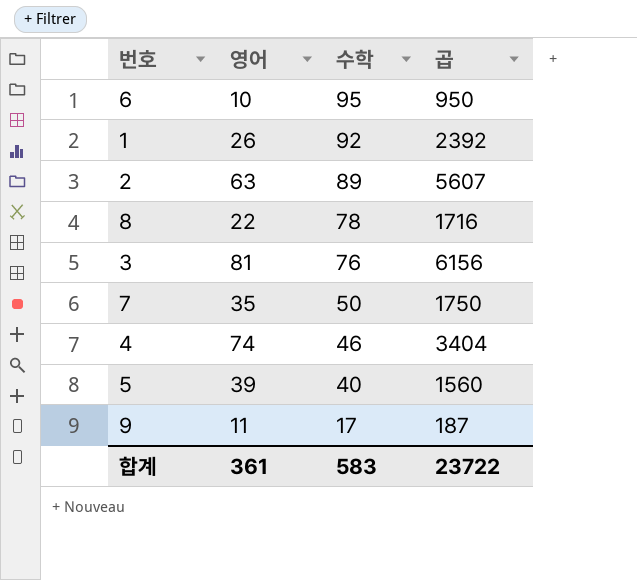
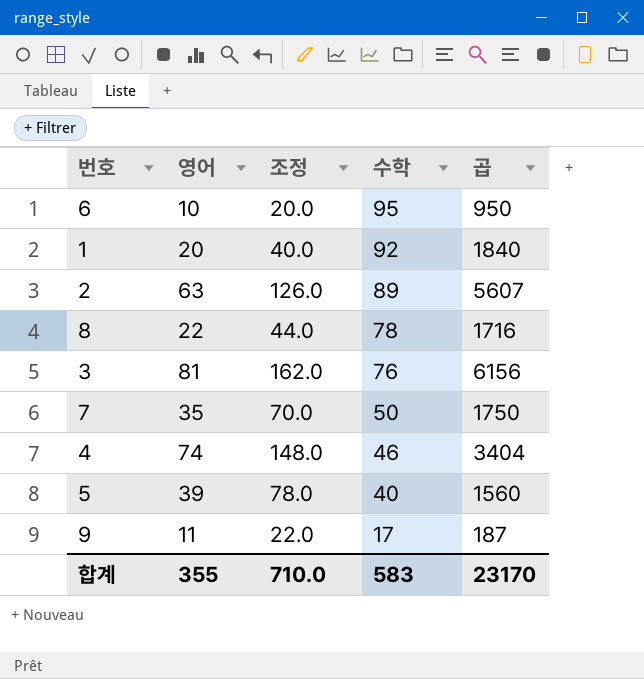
column 조정 | formula: none -> [영어] * 2
1 | 영어: 26 -> 20
1 | 곱: 2392 -> 1840
합계 | 영어: 361 -> 355
합계 | 곱: 23722 -> 23170

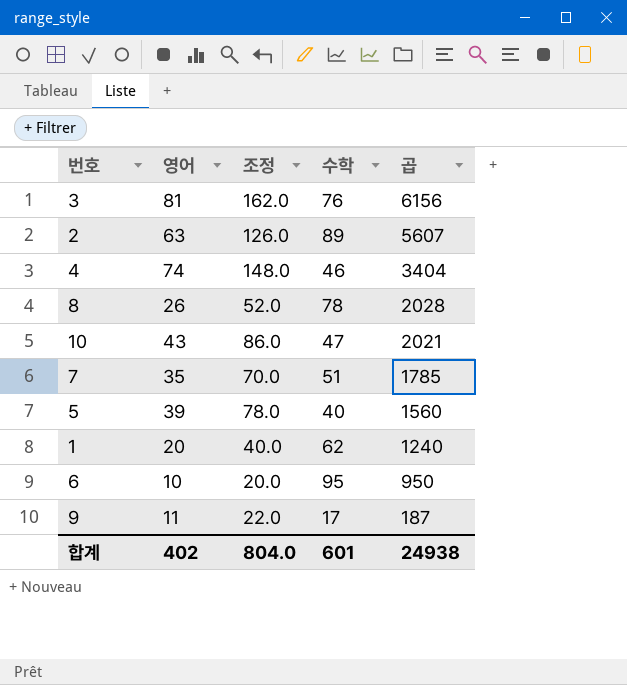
row order: 수학 descending -> 곱 descending
8 | 영어: 22 -> 26
8 | 조정: 44.0 -> 52.0
8 | 곱: 1716 -> 2028
row 10: none -> 43 | 86.0 | 47 | 2021
7 | 수학: 50 -> 51
7 | 곱: 1750 -> 1785
1 | 수학: 92 -> 62
1 | 곱: 1840 -> 1240
합계 | 영어: 355 -> 402
합계 | 조정: 710.0 -> 804.0
합계 | 수학: 583 -> 601
합계 | 곱: 23170 -> 24938

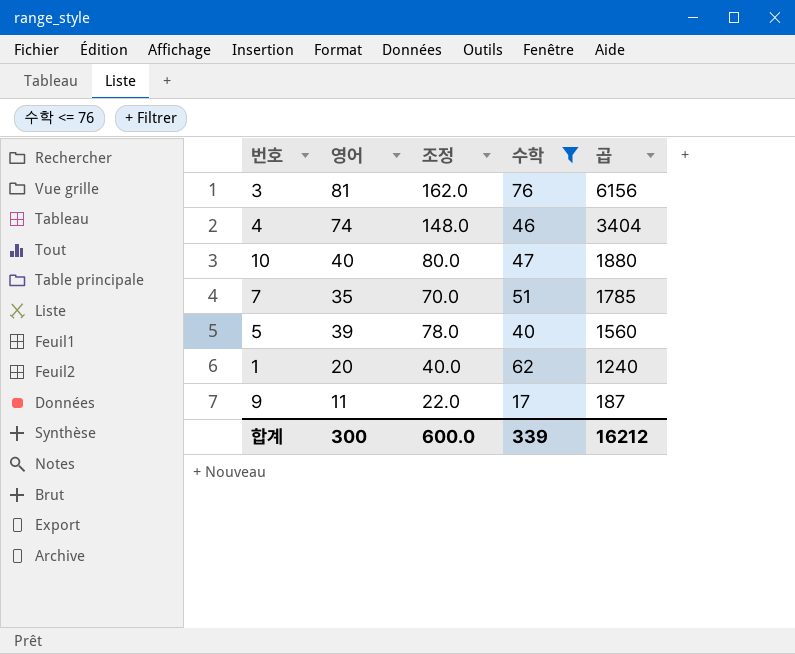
filter: none -> 수학 <= 76
10 | 영어: 43 -> 40
10 | 조정: 86.0 -> 80.0
10 | 곱: 2021 -> 1880
합계 | 영어: 402 -> 300
합계 | 조정: 804.0 -> 600.0
합계 | 수학: 601 -> 339
합계 | 곱: 24938 -> 16212

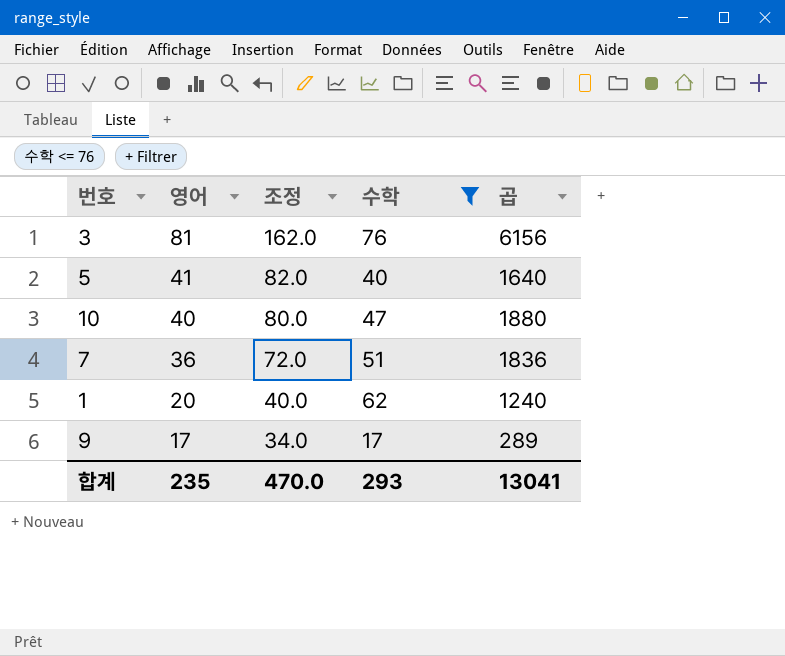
row order: 곱 descending -> 영어 descending
row 4: 74 | 148.0 | 46 | 3404 -> none
5 | 영어: 39 -> 41
5 | 조정: 78.0 -> 82.0
5 | 곱: 1560 -> 1640
7 | 영어: 35 -> 36
7 | 조정: 70.0 -> 72.0
7 | 곱: 1785 -> 1836
9 | 영어: 11 -> 17
9 | 조정: 22.0 -> 34.0
9 | 곱: 187 -> 289
합계 | 영어: 300 -> 235
합계 | 조정: 600.0 -> 470.0
합계 | 수학: 339 -> 293
합계 | 곱: 16212 -> 13041

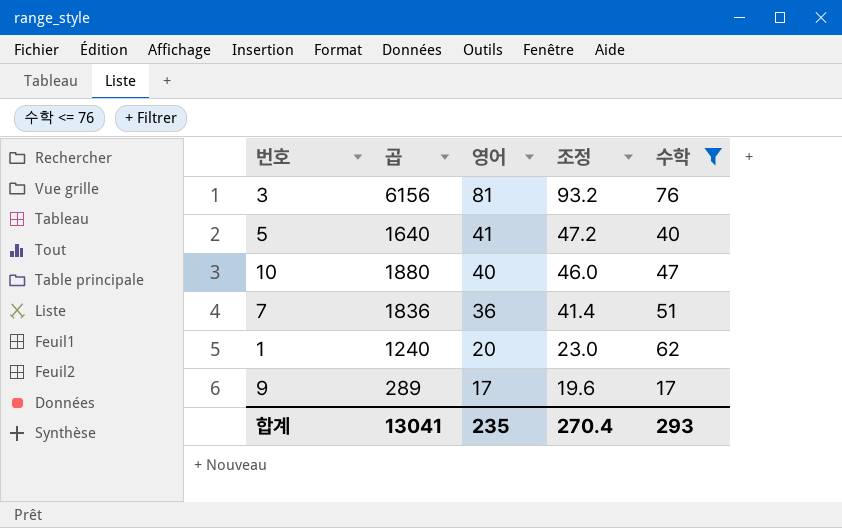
column 곱 | position: 5 -> 2
column 조정 | formula: [영어] * 2 -> [영어] * 1.15
합계 | 조정: 470.0 -> 270.4

